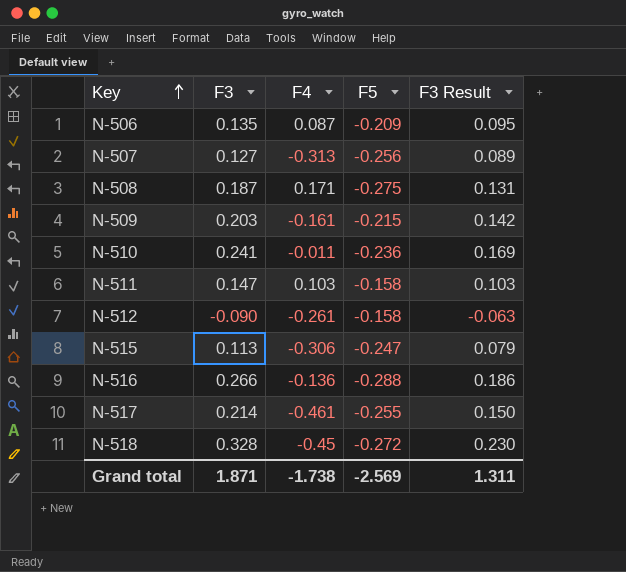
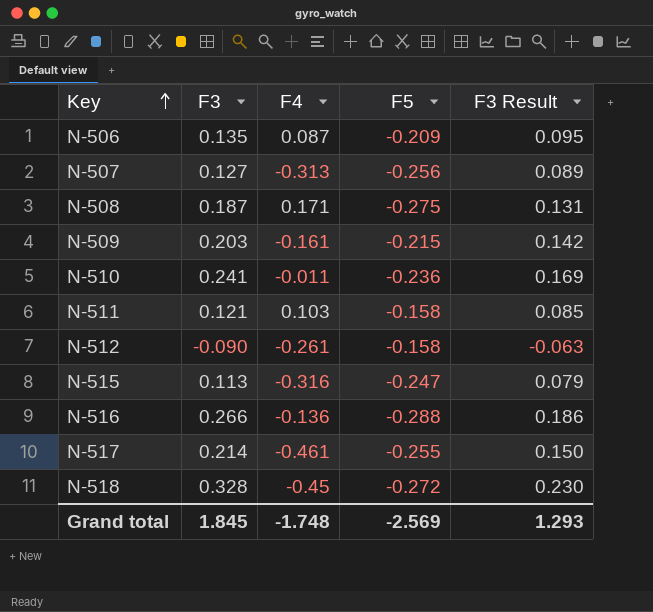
N-511 | F3: 0.147 -> 0.121
N-511 | F3 Result: 0.103 -> 0.085
N-515 | F4: -0.306 -> -0.316
Grand total | F3: 1.871 -> 1.845
Grand total | F4: -1.738 -> -1.748
Grand total | F3 Result: 1.311 -> 1.293

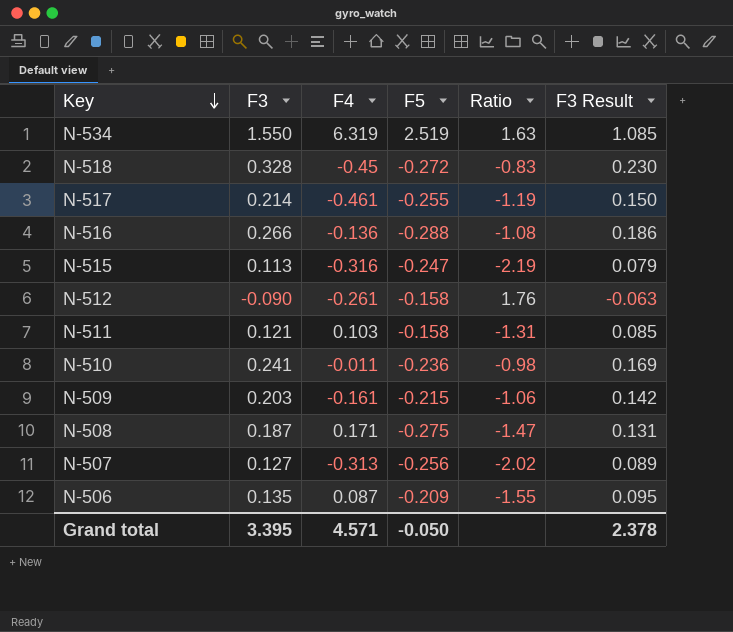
row order: Key ascending -> Key descending
column Ratio | formula: none -> [F5] / [F3]
row N-534: none -> 1.550 | 6.319 | 2.519 | 1.63 | 1.085
Grand total | F3: 1.845 -> 3.395
Grand total | F4: -1.748 -> 4.571
Grand total | F5: -2.569 -> -0.050
Grand total | F3 Result: 1.293 -> 2.378

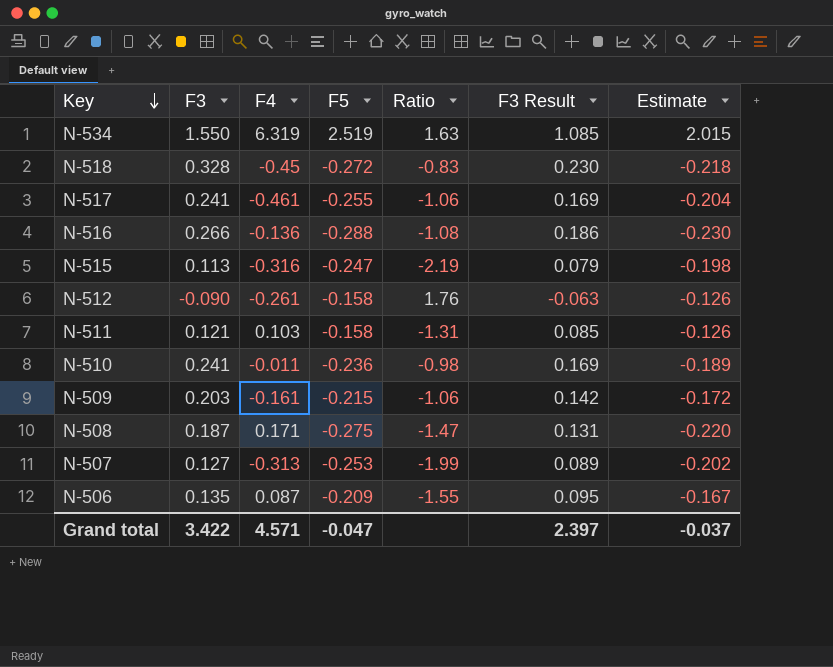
column Estimate | formula: none -> [F5] * 0.8
N-517 | F3: 0.214 -> 0.241
N-517 | Ratio: -1.19 -> -1.06
N-517 | F3 Result: 0.150 -> 0.169
N-507 | F5: -0.256 -> -0.253
N-507 | Ratio: -2.02 -> -1.99
Grand total | F3: 3.395 -> 3.422
Grand total | F5: -0.050 -> -0.047
Grand total | F3 Result: 2.378 -> 2.397

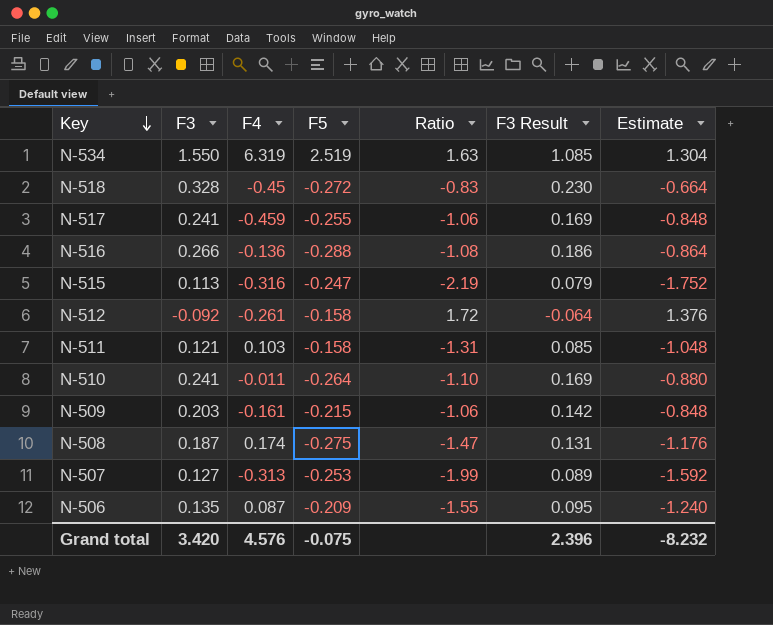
column Estimate | formula: [F5] * 0.8 -> [Ratio] * 0.8
N-517 | F4: -0.461 -> -0.459
N-512 | F3: -0.090 -> -0.092
N-512 | Ratio: 1.76 -> 1.72
N-512 | F3 Result: -0.063 -> -0.064
N-510 | F5: -0.236 -> -0.264
N-510 | Ratio: -0.98 -> -1.10
N-508 | F4: 0.171 -> 0.174
Grand total | F3: 3.422 -> 3.420
Grand total | F4: 4.571 -> 4.576
Grand total | F5: -0.047 -> -0.075
Grand total | F3 Result: 2.397 -> 2.396
Grand total | Estimate: -0.037 -> -8.232

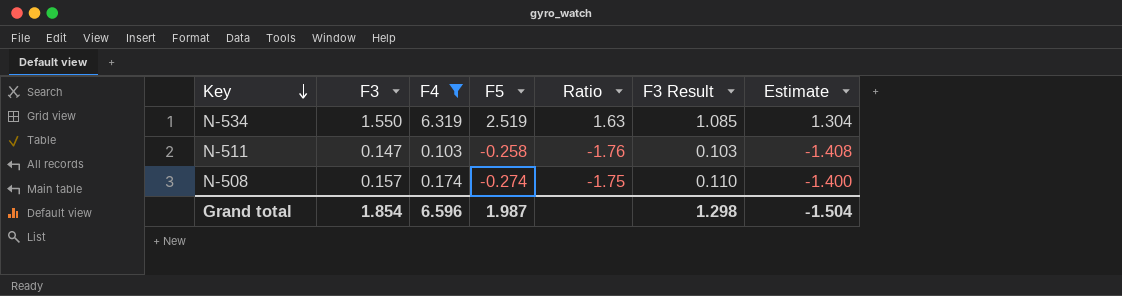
filter: none -> F4 >= 0.103
N-511 | F3: 0.121 -> 0.147
N-511 | F5: -0.158 -> -0.258
N-511 | Ratio: -1.31 -> -1.76
N-511 | F3 Result: 0.085 -> 0.103
N-511 | Estimate: -1.048 -> -1.408
N-508 | F3: 0.187 -> 0.157
N-508 | F5: -0.275 -> -0.274
N-508 | Ratio: -1.47 -> -1.75
N-508 | F3 Result: 0.131 -> 0.110
N-508 | Estimate: -1.176 -> -1.400
Grand total | F3: 3.420 -> 1.854
Grand total | F4: 4.576 -> 6.596
Grand total | F5: -0.075 -> 1.987
Grand total | F3 Result: 2.396 -> 1.298
Grand total | Estimate: -8.232 -> -1.504

